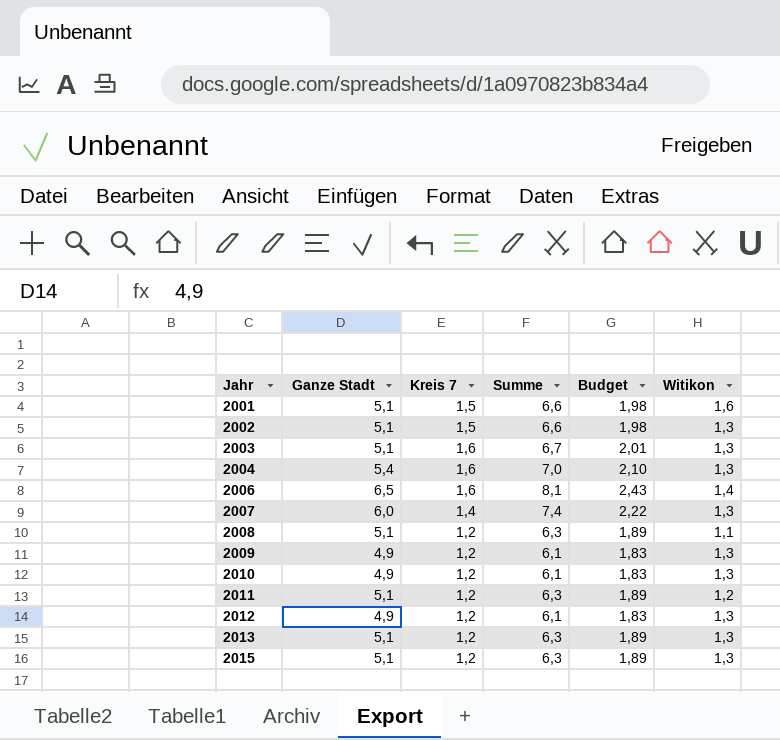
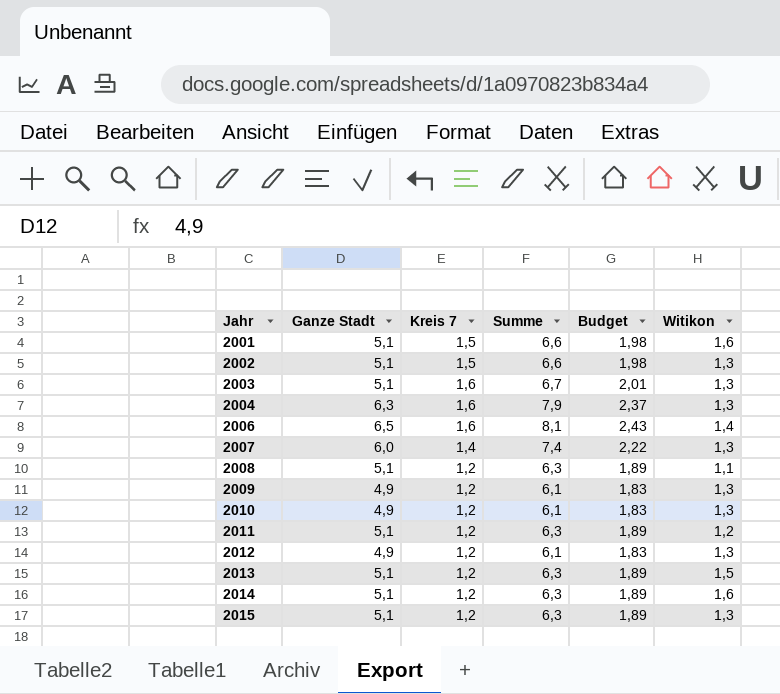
2004 | Ganze Stadt: 5,4 -> 6,3
2004 | Summe: 7,0 -> 7,9
2004 | Budget: 2,10 -> 2,37
2013 | Witikon: 1,3 -> 1,5
row 2014: none -> 5,1 | 1,2 | 6,3 | 1,89 | 1,6

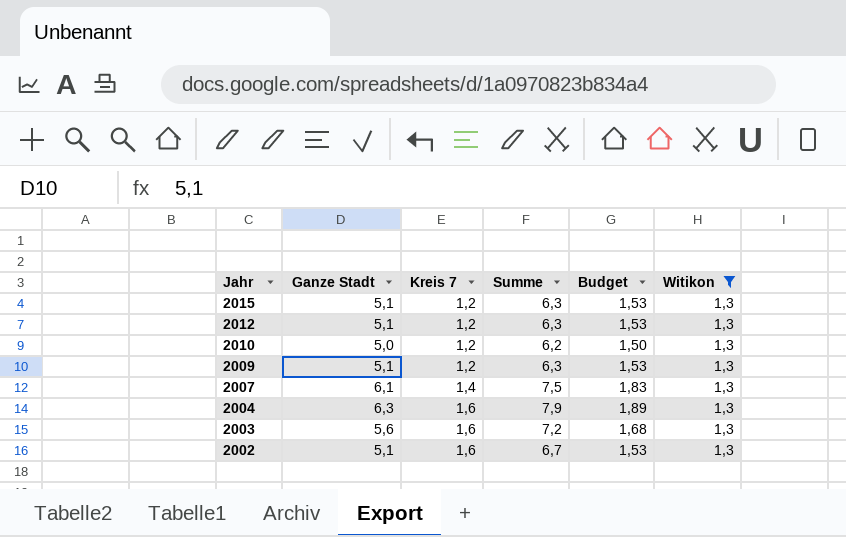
filter: none -> Witikon = 1,3
row order: Jahr ascending -> Jahr descending
column Budget | formula: [Summe] * 0,3 -> [Ganze Stadt] * 0,3
2012 | Ganze Stadt: 4,9 -> 5,1
2012 | Summe: 6,1 -> 6,3
2010 | Ganze Stadt: 4,9 -> 5,0
2010 | Summe: 6,1 -> 6,2
2009 | Ganze Stadt: 4,9 -> 5,1
2009 | Summe: 6,1 -> 6,3
2007 | Ganze Stadt: 6,0 -> 6,1
2007 | Summe: 7,4 -> 7,5
2003 | Ganze Stadt: 5,1 -> 5,6
2003 | Summe: 6,7 -> 7,2
2002 | Kreis 7: 1,5 -> 1,6
2002 | Summe: 6,6 -> 6,7

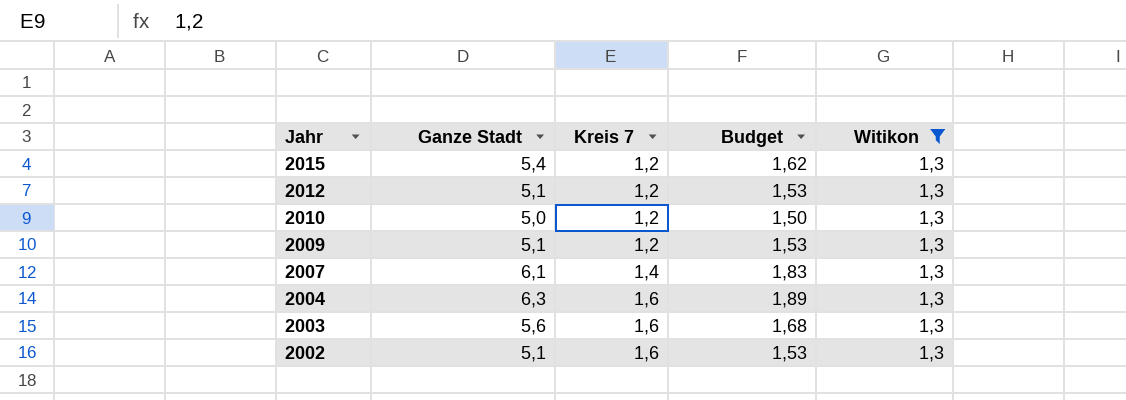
column Summe | formula: [Ganze Stadt] + [Kreis 7] -> none
2015 | Ganze Stadt: 5,1 -> 5,4
2015 | Budget: 1,53 -> 1,62

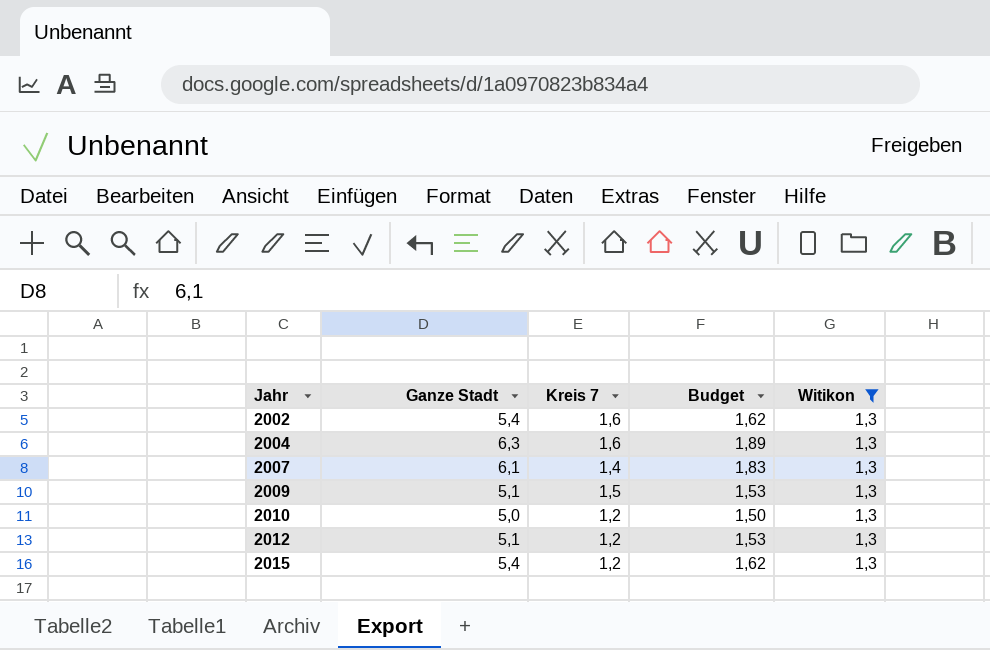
row order: Jahr descending -> Jahr ascending
row 2003: 5,6 | 1,6 | 1,68 | 1,3 -> none
2002 | Ganze Stadt: 5,1 -> 5,4
2002 | Budget: 1,53 -> 1,62
2009 | Kreis 7: 1,2 -> 1,5

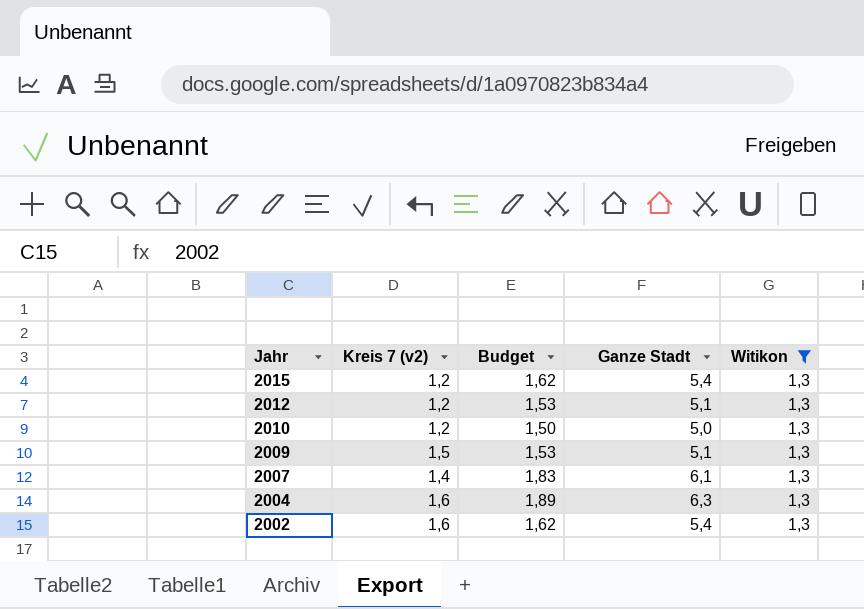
row order: Jahr ascending -> Jahr descending
column name: Kreis 7 -> Kreis 7 (v2)
column Ganze Stadt | position: 2 -> 4

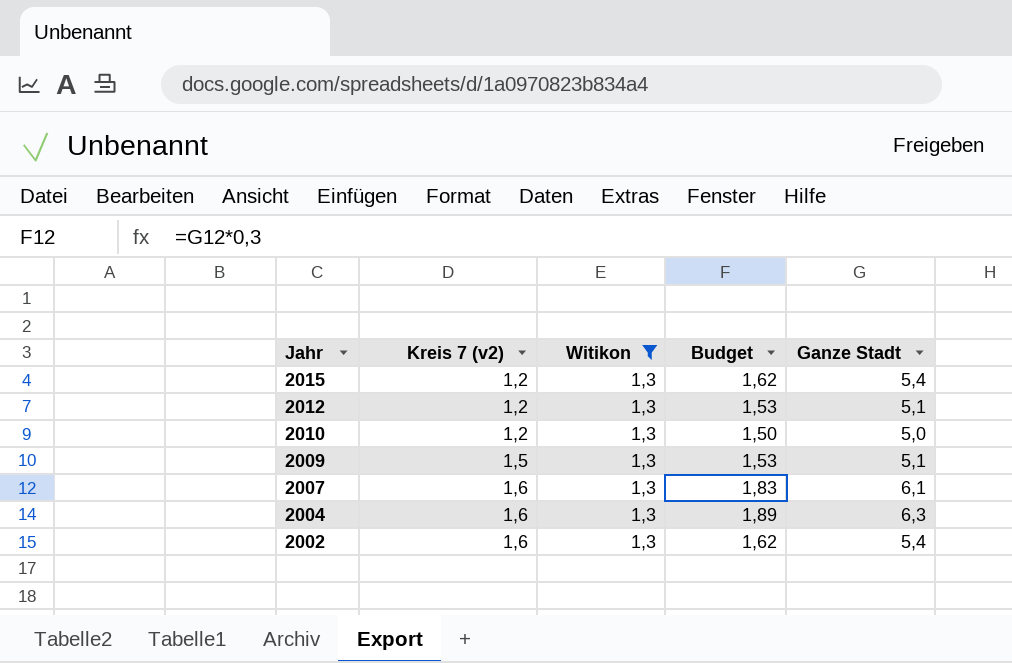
column Witikon | position: 5 -> 3
2007 | Kreis 7 (v2): 1,4 -> 1,6

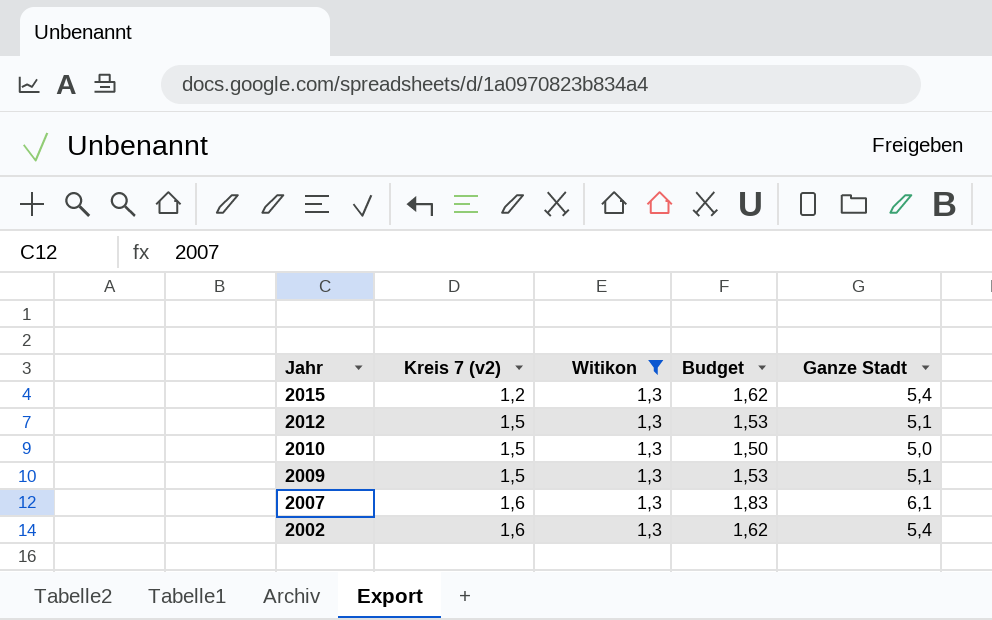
row 2004: 1,6 | 1,3 | 1,89 | 6,3 -> none
2012 | Kreis 7 (v2): 1,2 -> 1,5
2010 | Kreis 7 (v2): 1,2 -> 1,5

